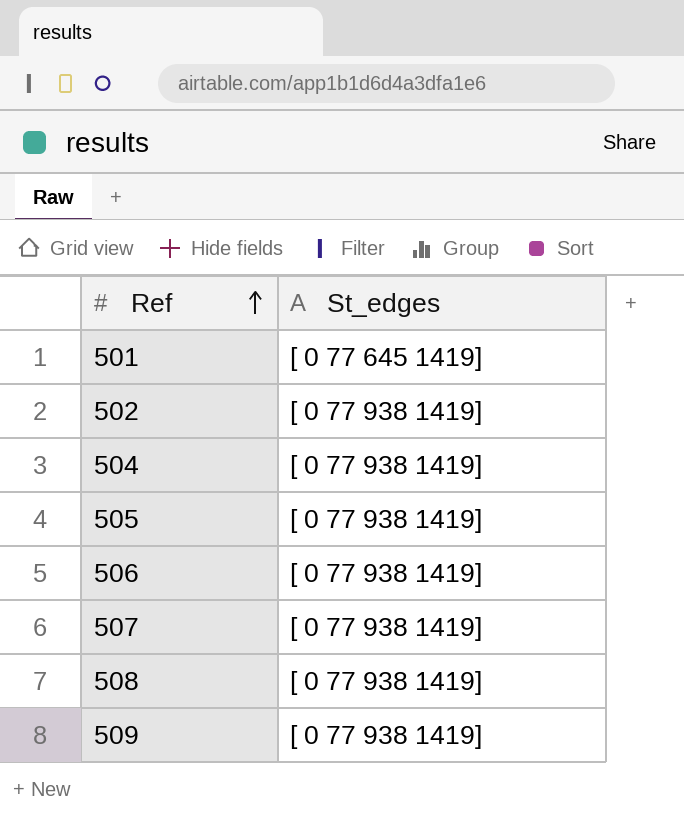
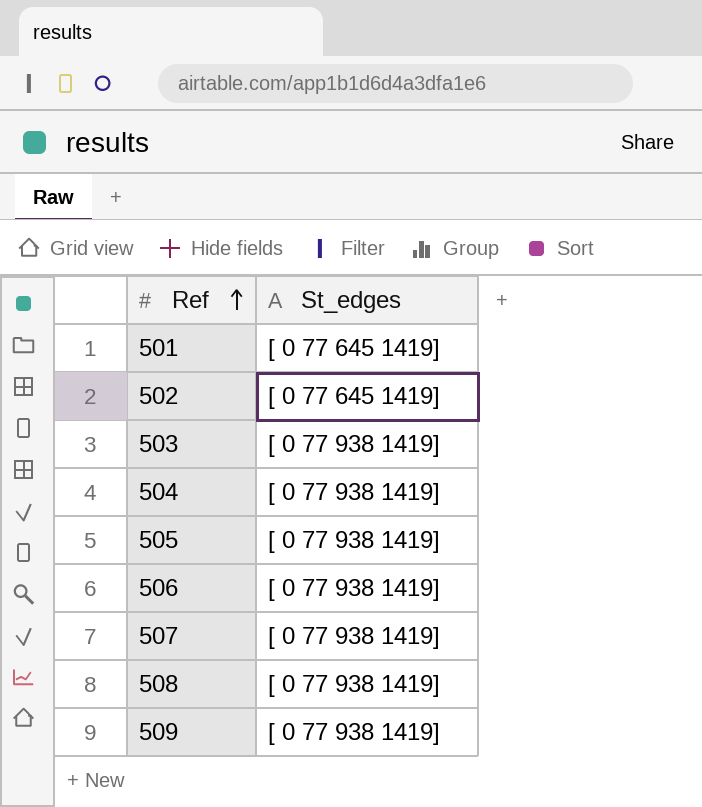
502 | St_edges: [ 0 77 938 1419] -> [ 0 77 645 1419]
row 503: none -> [ 0 77 938 1419]

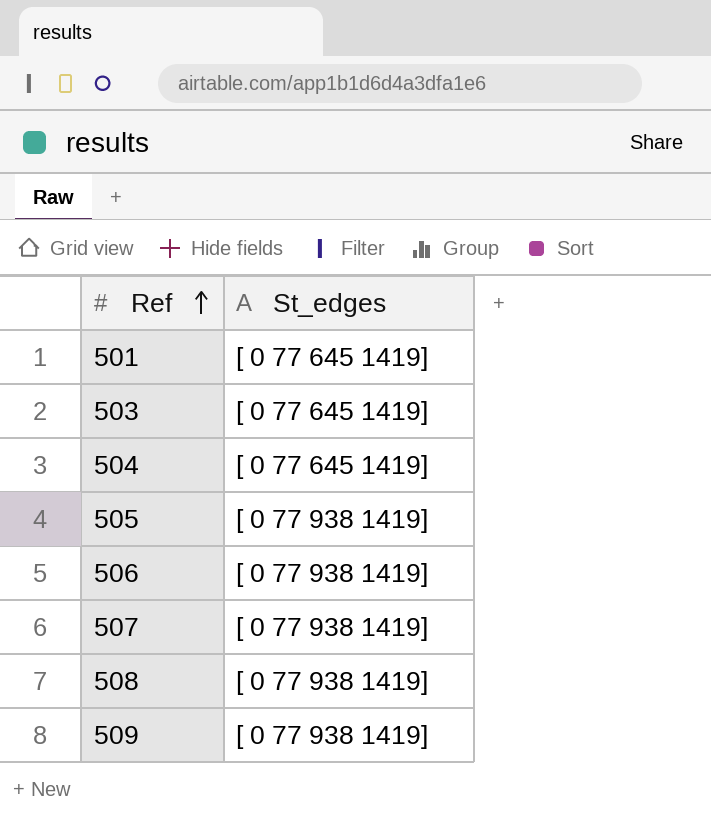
row 502: [ 0 77 645 1419] -> none
503 | St_edges: [ 0 77 938 1419] -> [ 0 77 645 1419]
504 | St_edges: [ 0 77 938 1419] -> [ 0 77 645 1419]

